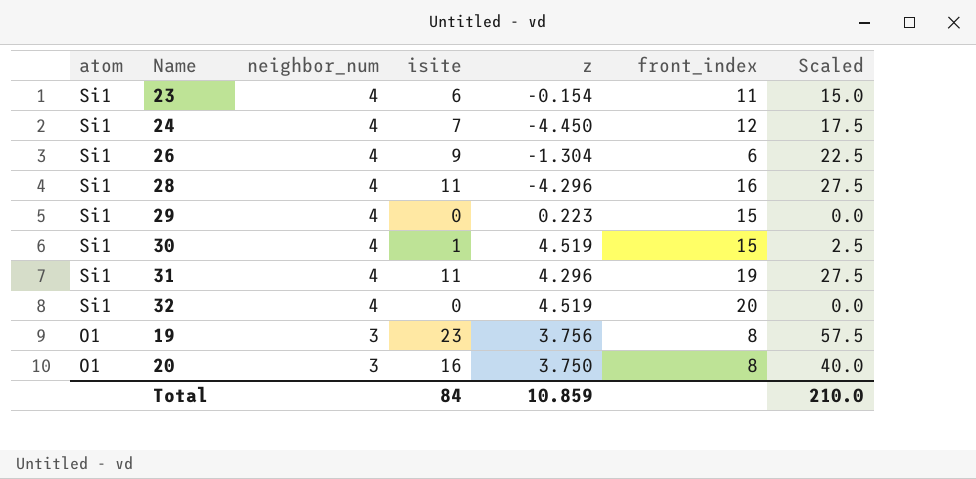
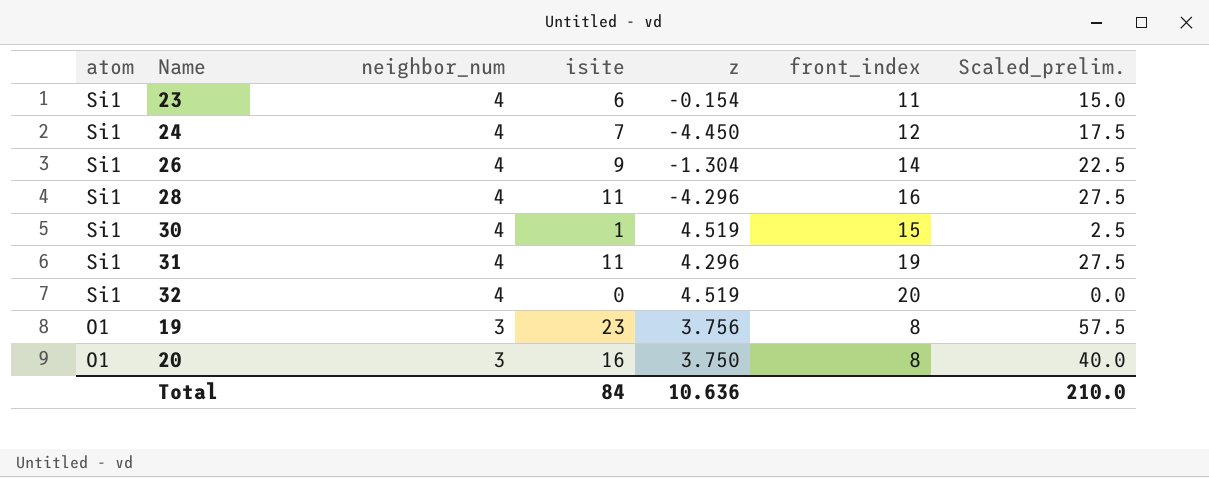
column name: Scaled -> Scaled_prelim.
row 29: Si1 | 4 | 0 | 0.223 | 15 | 0.0 -> none
26 | front_index: 6 -> 14
Total | z: 10.859 -> 10.636

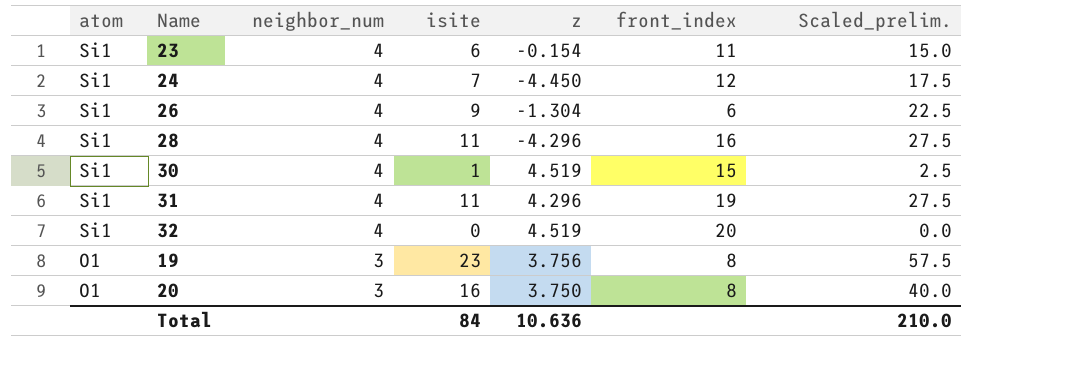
26 | front_index: 14 -> 6

